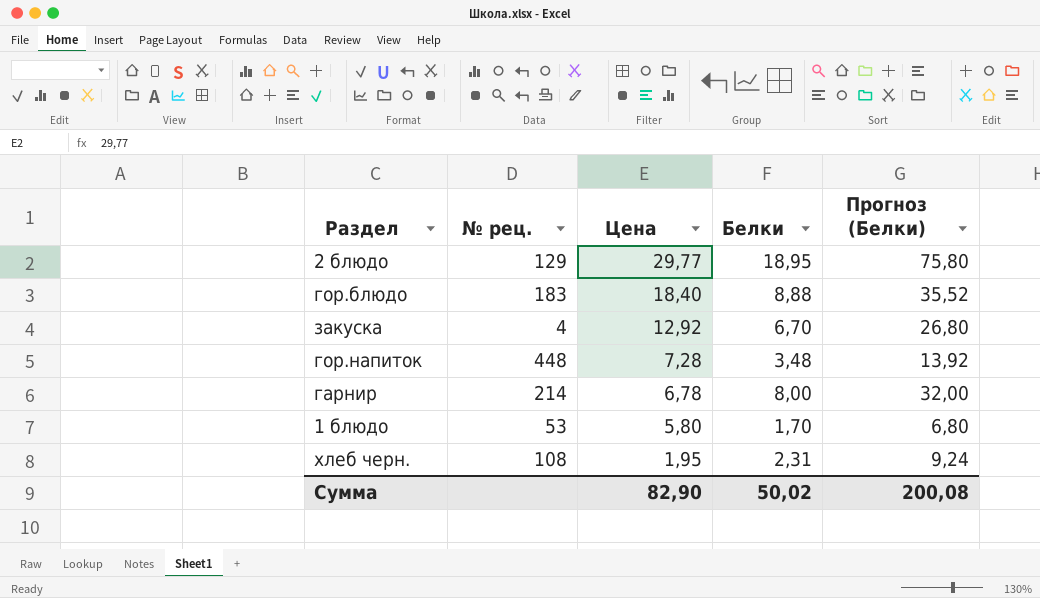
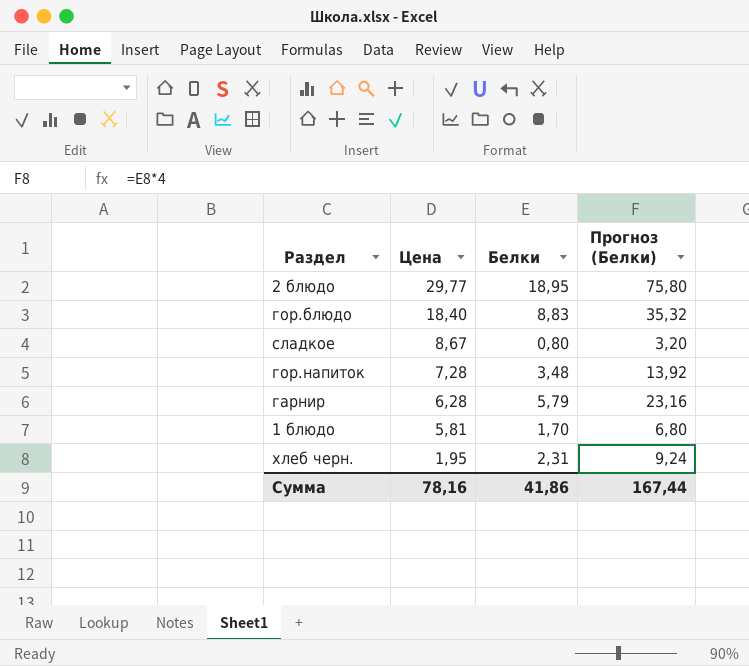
column № рец. | position: 2 -> none
row закуска: 4 | 12,92 | 6,70 | 26,80 -> none
гор.блюдо | Белки: 8,88 -> 8,83
гор.блюдо | Прогноз (Белки): 35,52 -> 35,32
row сладкое: none -> 8,67 | 0,80 | 3,20
гарнир | Цена: 6,78 -> 6,28
гарнир | Белки: 8,00 -> 5,79
гарнир | Прогноз (Белки): 32,00 -> 23,16
1 блюдо | Цена: 5,80 -> 5,81
Сумма | Цена: 82,90 -> 78,16
Сумма | Белки: 50,02 -> 41,86
Сумма | Прогноз (Белки): 200,08 -> 167,44

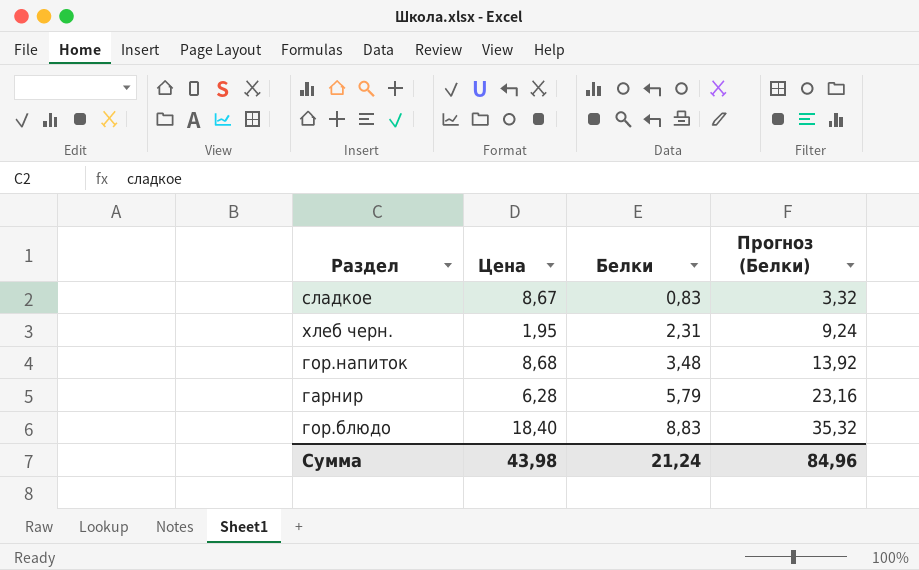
row order: Цена descending -> Белки ascending
row 2 блюдо: 29,77 | 18,95 | 75,80 -> none
row 1 блюдо: 5,81 | 1,70 | 6,80 -> none
сладкое | Белки: 0,80 -> 0,83
сладкое | Прогноз (Белки): 3,20 -> 3,32
гор.напиток | Цена: 7,28 -> 8,68
Сумма | Цена: 78,16 -> 43,98
Сумма | Белки: 41,86 -> 21,24
Сумма | Прогноз (Белки): 167,44 -> 84,96

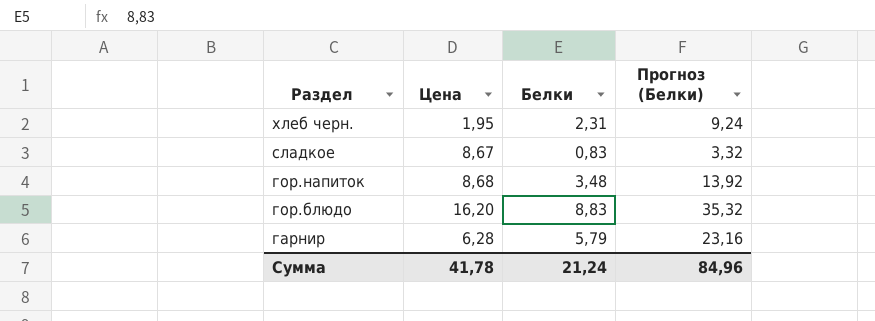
row order: Белки ascending -> Раздел descending
гор.блюдо | Цена: 18,40 -> 16,20
Сумма | Цена: 43,98 -> 41,78

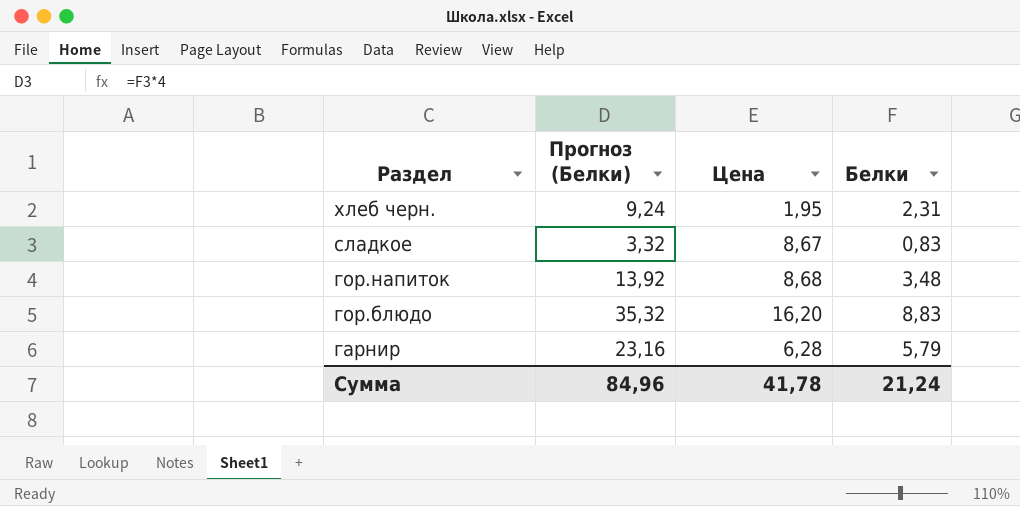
column Прогноз (Белки) | position: 4 -> 2

